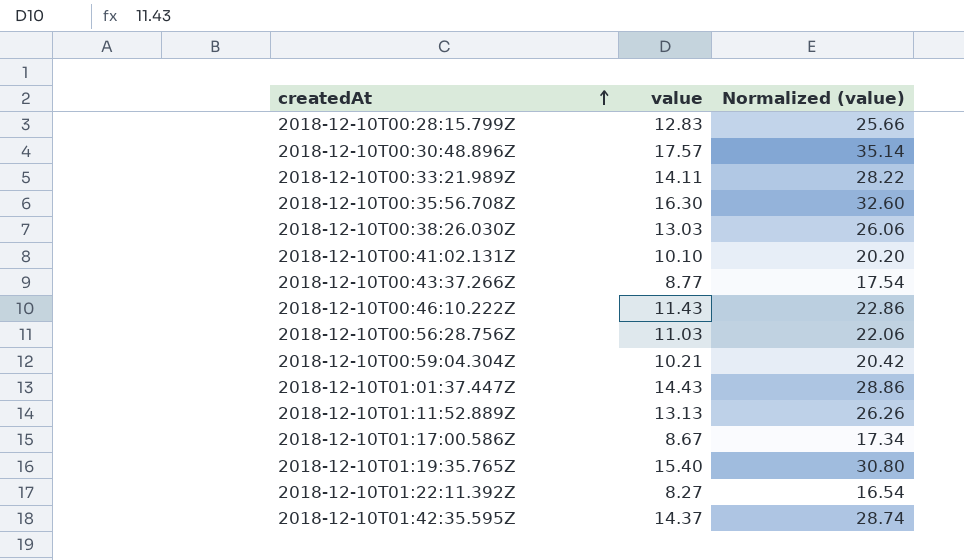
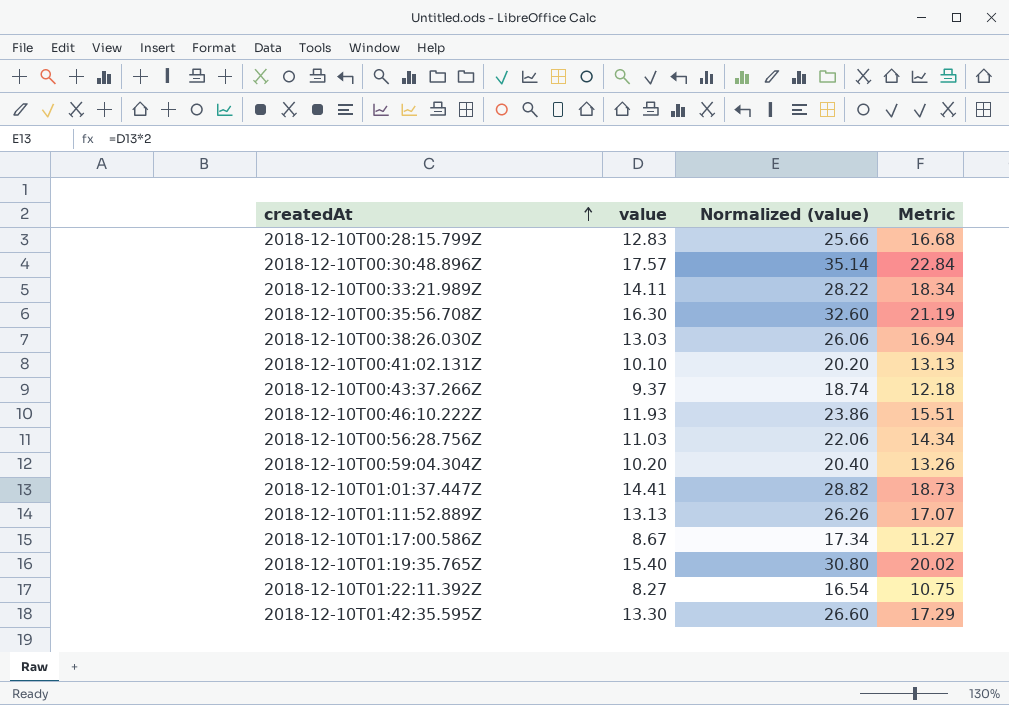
column Metric | formula: none -> [value] * 1.3
2018-12-10T00:43:37.266Z | value: 8.77 -> 9.37
2018-12-10T00:43:37.266Z | Normalized (value): 17.54 -> 18.74
2018-12-10T00:46:10.222Z | value: 11.43 -> 11.93
2018-12-10T00:46:10.222Z | Normalized (value): 22.86 -> 23.86
2018-12-10T00:59:04.304Z | value: 10.21 -> 10.20
2018-12-10T00:59:04.304Z | Normalized (value): 20.42 -> 20.40
2018-12-10T01:01:37.447Z | value: 14.43 -> 14.41
2018-12-10T01:01:37.447Z | Normalized (value): 28.86 -> 28.82
2018-12-10T01:42:35.595Z | value: 14.37 -> 13.30
2018-12-10T01:42:35.595Z | Normalized (value): 28.74 -> 26.60

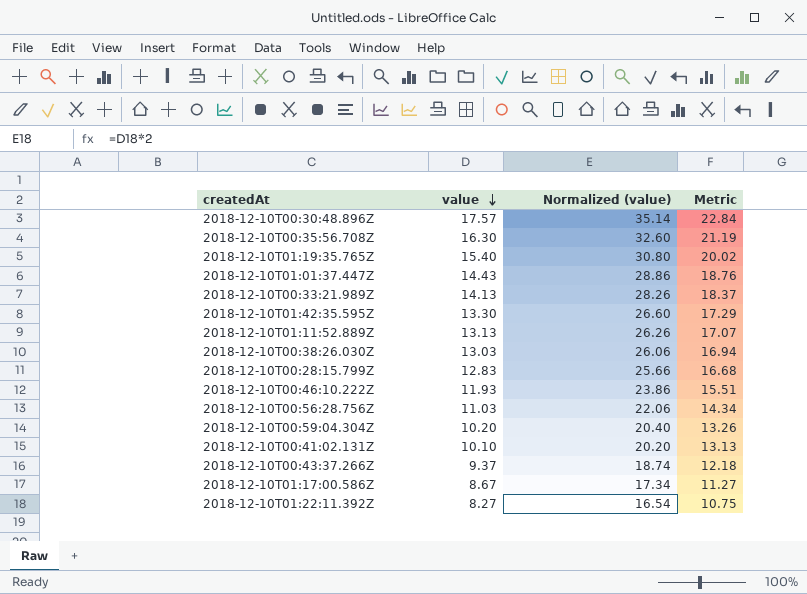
row order: createdAt ascending -> value descending
2018-12-10T01:01:37.447Z | value: 14.41 -> 14.43
2018-12-10T01:01:37.447Z | Normalized (value): 28.82 -> 28.86
2018-12-10T01:01:37.447Z | Metric: 18.73 -> 18.76
2018-12-10T00:33:21.989Z | value: 14.11 -> 14.13
2018-12-10T00:33:21.989Z | Normalized (value): 28.22 -> 28.26
2018-12-10T00:33:21.989Z | Metric: 18.34 -> 18.37

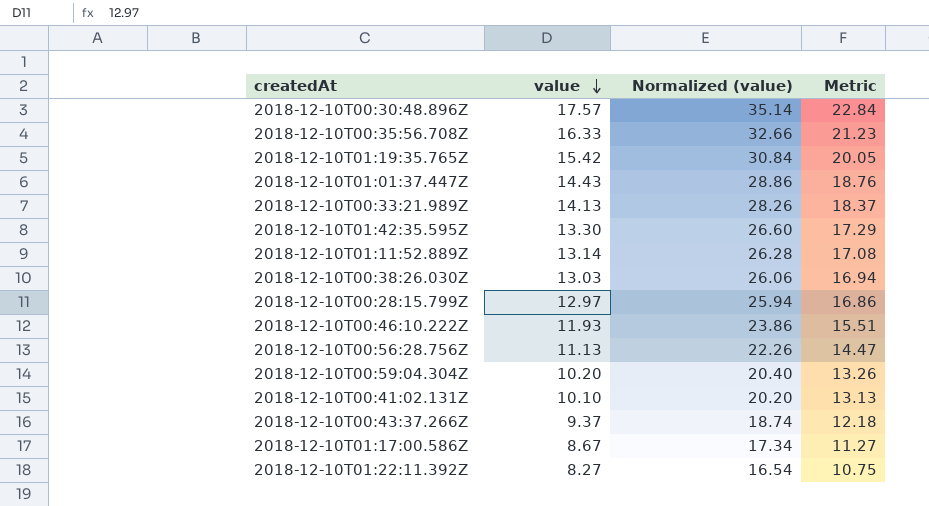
2018-12-10T00:35:56.708Z | value: 16.30 -> 16.33
2018-12-10T00:35:56.708Z | Normalized (value): 32.60 -> 32.66
2018-12-10T00:35:56.708Z | Metric: 21.19 -> 21.23
2018-12-10T01:19:35.765Z | value: 15.40 -> 15.42
2018-12-10T01:19:35.765Z | Normalized (value): 30.80 -> 30.84
2018-12-10T01:19:35.765Z | Metric: 20.02 -> 20.05
2018-12-10T01:11:52.889Z | value: 13.13 -> 13.14
2018-12-10T01:11:52.889Z | Normalized (value): 26.26 -> 26.28
2018-12-10T01:11:52.889Z | Metric: 17.07 -> 17.08
2018-12-10T00:28:15.799Z | value: 12.83 -> 12.97
2018-12-10T00:28:15.799Z | Normalized (value): 25.66 -> 25.94
2018-12-10T00:28:15.799Z | Metric: 16.68 -> 16.86
2018-12-10T00:56:28.756Z | value: 11.03 -> 11.13
2018-12-10T00:56:28.756Z | Normalized (value): 22.06 -> 22.26
2018-12-10T00:56:28.756Z | Metric: 14.34 -> 14.47

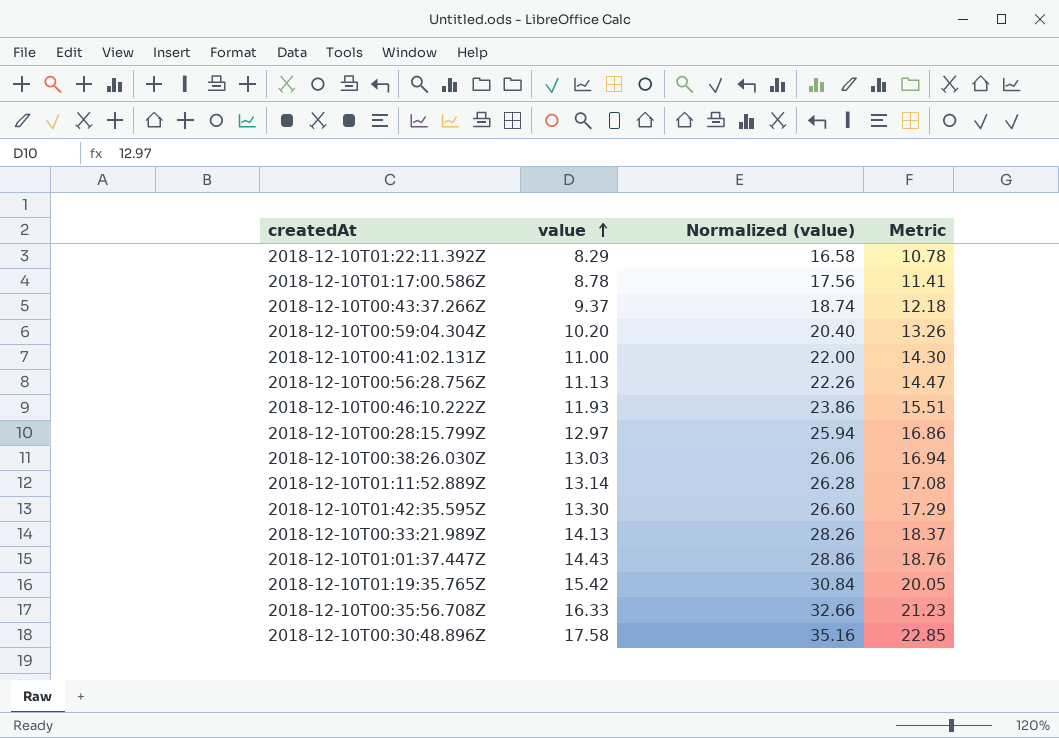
row order: value descending -> value ascending
2018-12-10T01:22:11.392Z | value: 8.27 -> 8.29
2018-12-10T01:22:11.392Z | Normalized (value): 16.54 -> 16.58
2018-12-10T01:22:11.392Z | Metric: 10.75 -> 10.78
2018-12-10T01:17:00.586Z | value: 8.67 -> 8.78
2018-12-10T01:17:00.586Z | Normalized (value): 17.34 -> 17.56
2018-12-10T01:17:00.586Z | Metric: 11.27 -> 11.41
2018-12-10T00:41:02.131Z | value: 10.10 -> 11.00
2018-12-10T00:41:02.131Z | Normalized (value): 20.20 -> 22.00
2018-12-10T00:41:02.131Z | Metric: 13.13 -> 14.30
2018-12-10T00:30:48.896Z | value: 17.57 -> 17.58
2018-12-10T00:30:48.896Z | Normalized (value): 35.14 -> 35.16
2018-12-10T00:30:48.896Z | Metric: 22.84 -> 22.85

